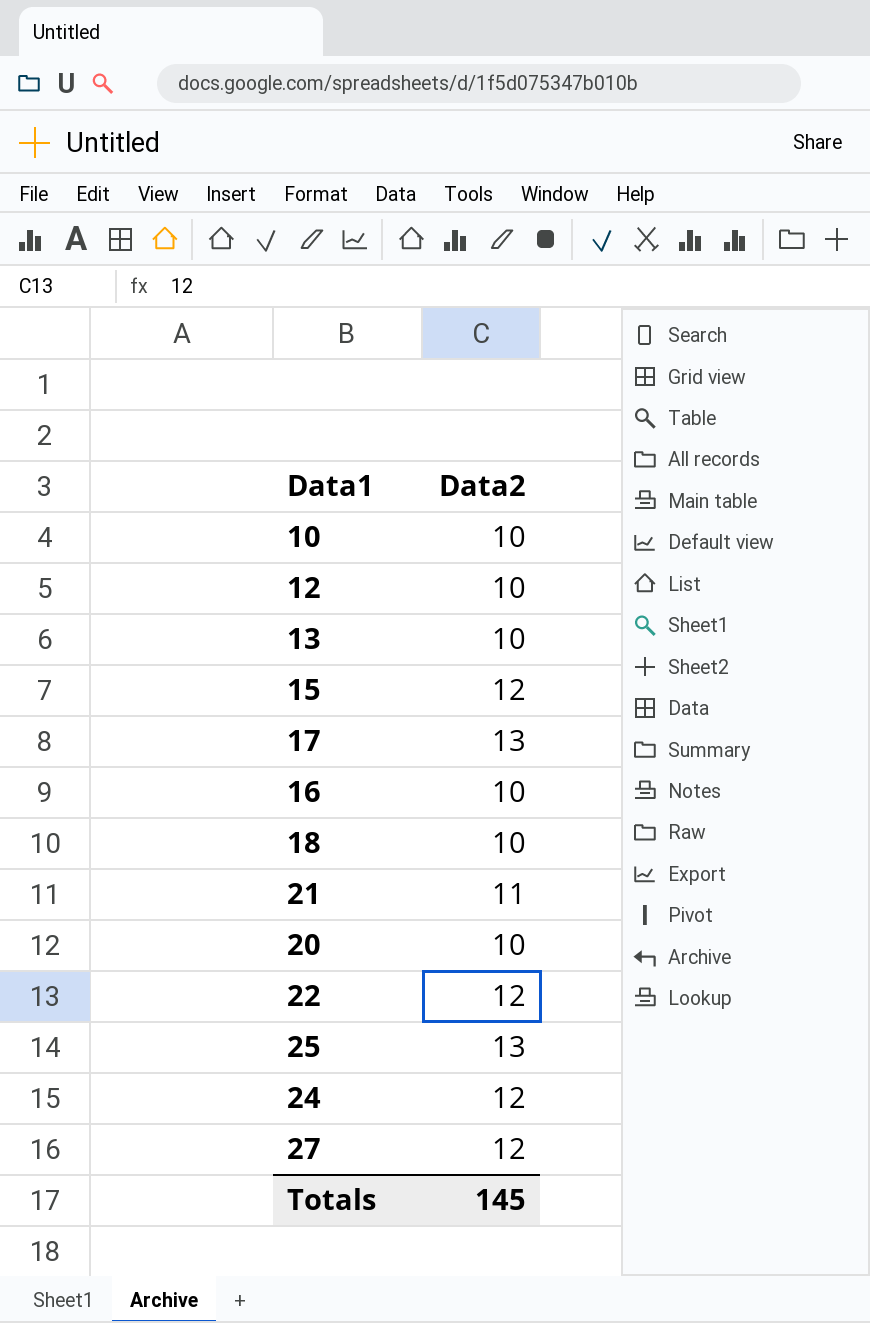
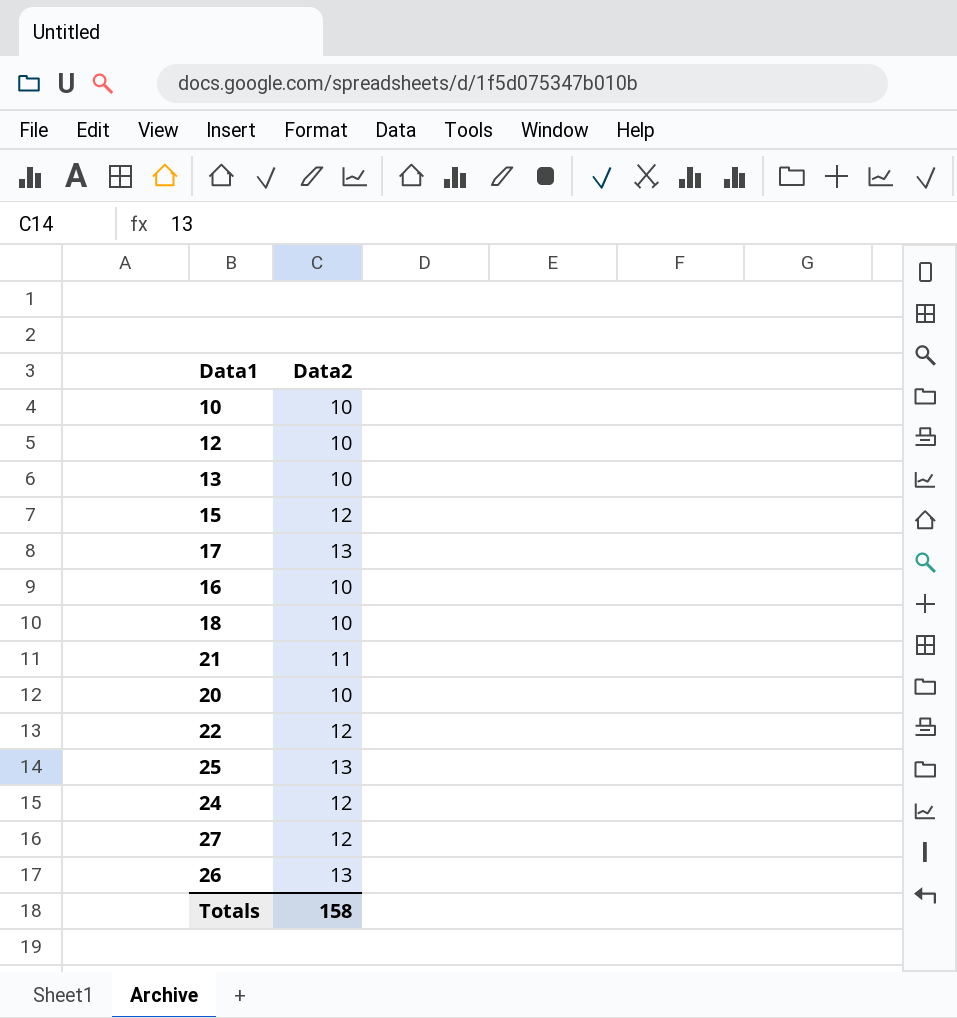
row 26: none -> 13
Totals | Data2: 145 -> 158

